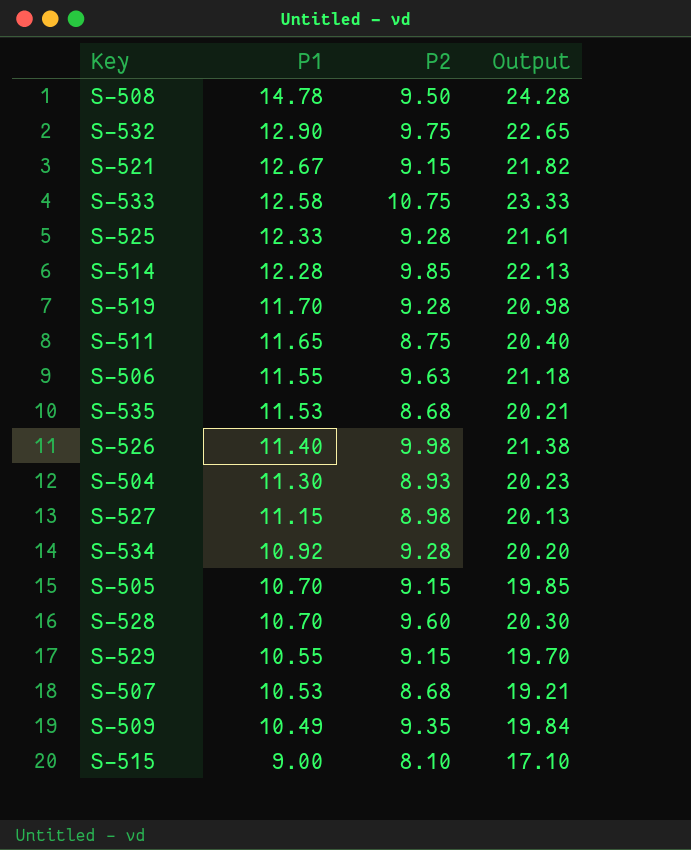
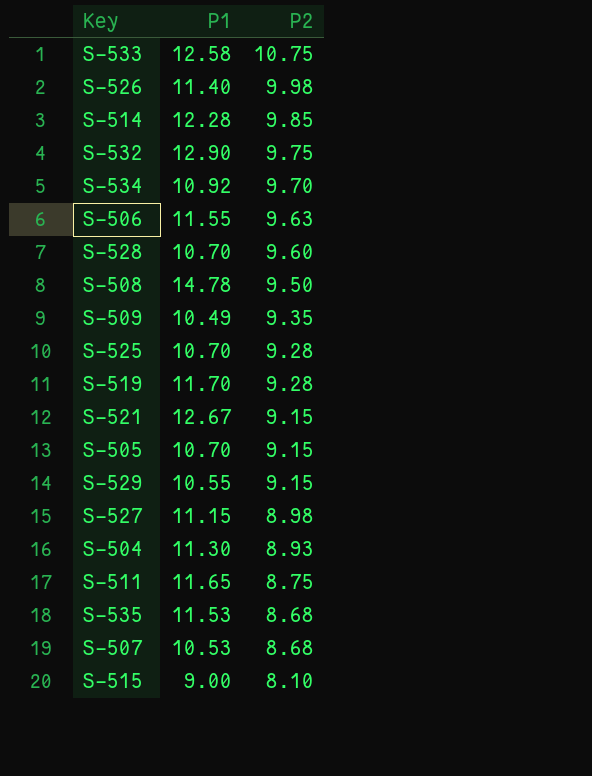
row order: P1 descending -> P2 descending
column Output | formula: [P1] + [P2] -> none
S-534 | P2: 9.28 -> 9.70
S-525 | P1: 12.33 -> 10.70

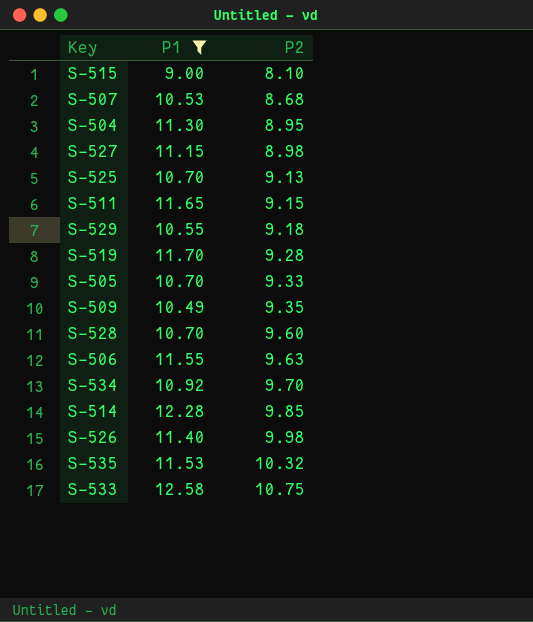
filter: none -> P1 <= 12.58
row order: P2 descending -> P2 ascending
S-504 | P2: 8.93 -> 8.95
S-525 | P2: 9.28 -> 9.13
S-511 | P2: 8.75 -> 9.15
S-529 | P2: 9.15 -> 9.18
S-505 | P2: 9.15 -> 9.33
S-535 | P2: 8.68 -> 10.32

